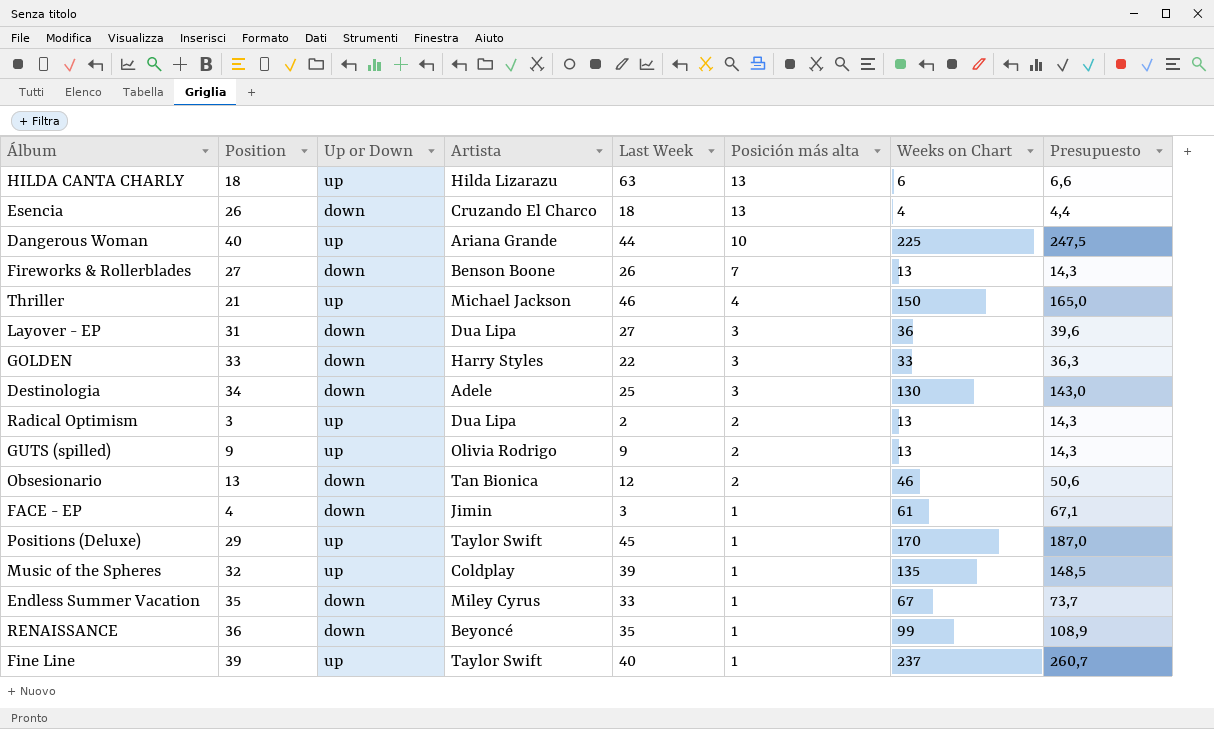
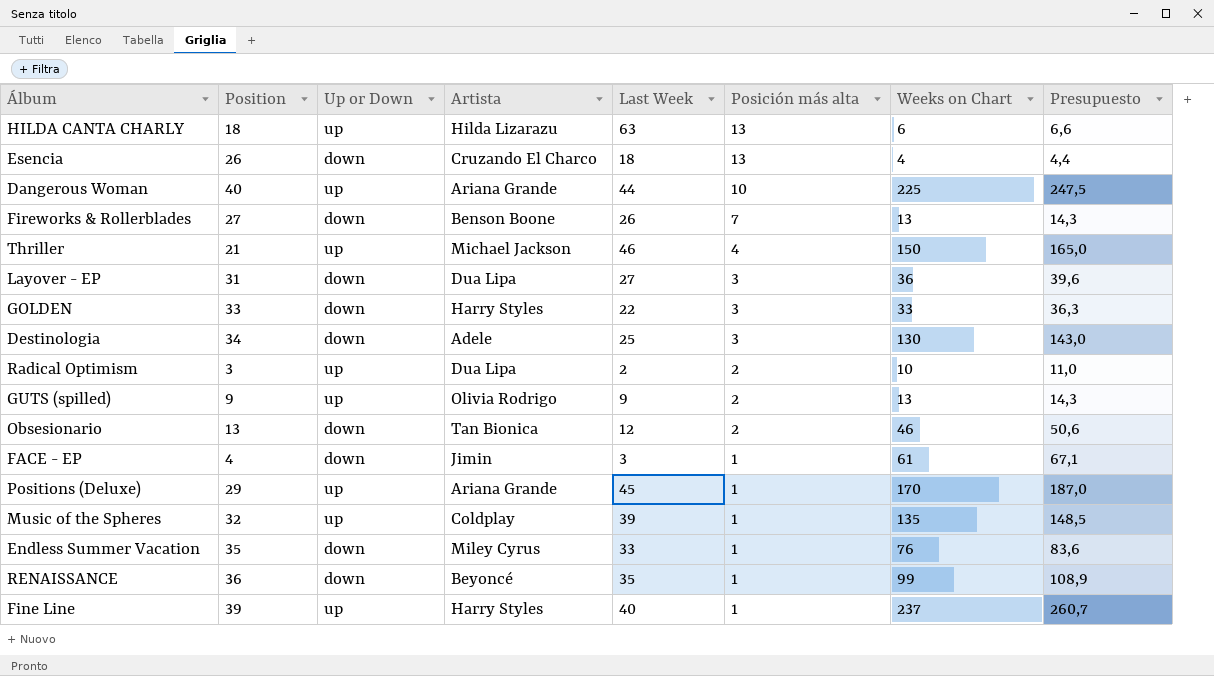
Radical Optimism | Weeks on Chart: 13 -> 10
Radical Optimism | Presupuesto: 14,3 -> 11,0
Positions (Deluxe) | Artista: Taylor Swift -> Ariana Grande
Endless Summer Vacation | Weeks on Chart: 67 -> 76
Endless Summer Vacation | Presupuesto: 73,7 -> 83,6
Fine Line | Artista: Taylor Swift -> Harry Styles

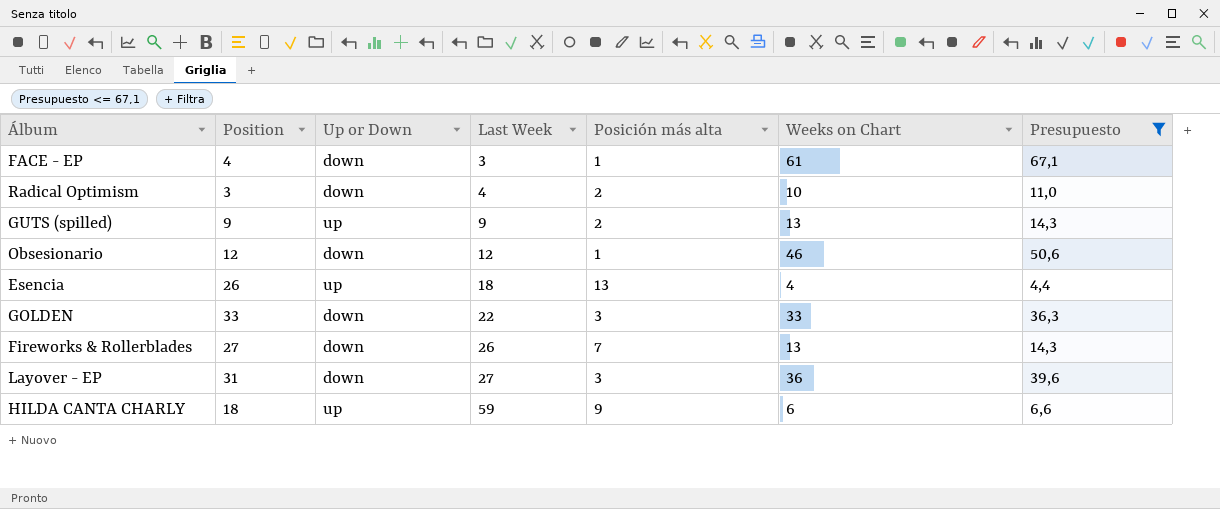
filter: none -> Presupuesto <= 67,1
row order: Posición más alta descending -> Last Week ascending
column Artista | position: 4 -> none
Radical Optimism | Up or Down: up -> down
Radical Optimism | Last Week: 2 -> 4
Obsesionario | Position: 13 -> 12
Obsesionario | Posición más alta: 2 -> 1
Esencia | Up or Down: down -> up
HILDA CANTA CHARLY | Last Week: 63 -> 59
HILDA CANTA CHARLY | Posición más alta: 13 -> 9

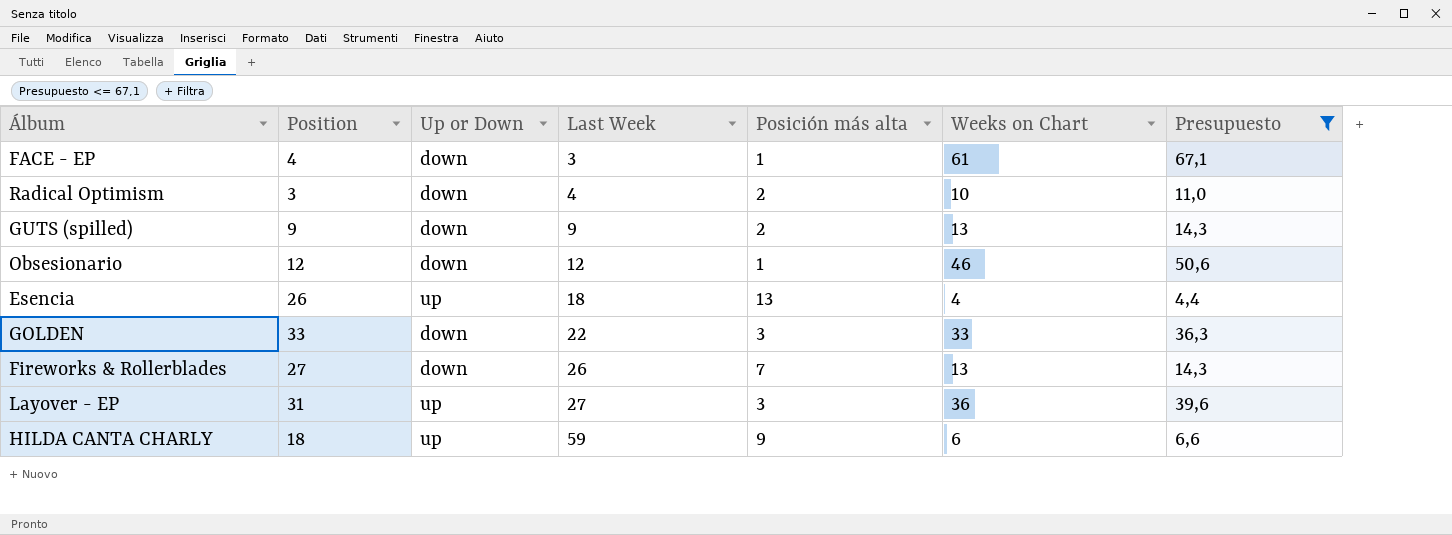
GUTS (spilled) | Up or Down: up -> down
Layover - EP | Up or Down: down -> up

